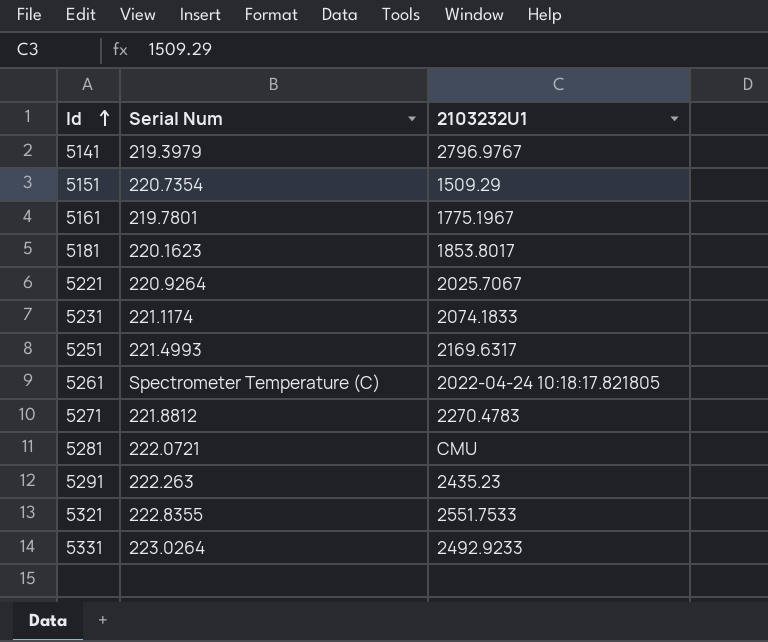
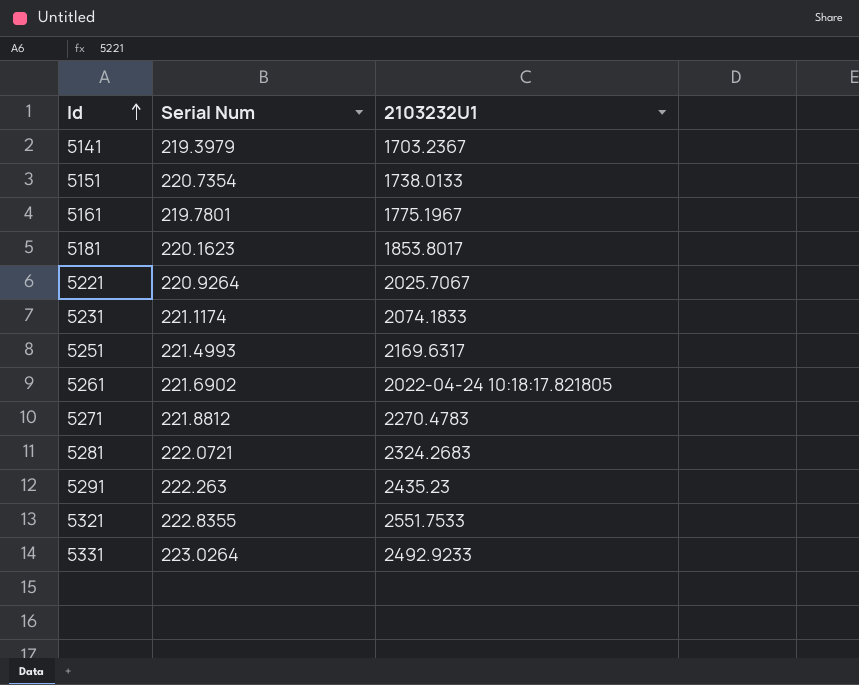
5141 | 2103232U1: 2796.9767 -> 1703.2367
5151 | 2103232U1: 1509.29 -> 1738.0133
5261 | Serial Num: Spectrometer Temperature (C) -> 221.6902
5281 | 2103232U1: CMU -> 2324.2683

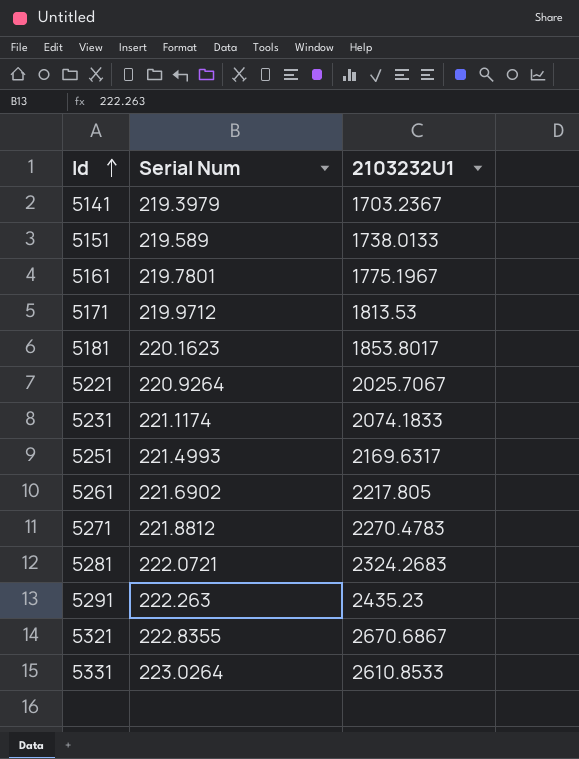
5151 | Serial Num: 220.7354 -> 219.589
row 5171: none -> 219.9712 | 1813.53
5261 | 2103232U1: 2022-04-24 10:18:17.821805 -> 2217.805
5321 | 2103232U1: 2551.7533 -> 2670.6867
5331 | 2103232U1: 2492.9233 -> 2610.8533

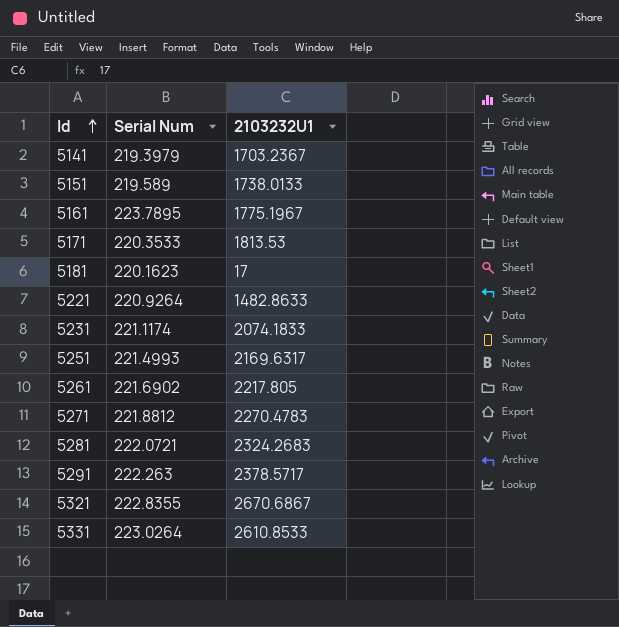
5161 | Serial Num: 219.7801 -> 223.7895
5171 | Serial Num: 219.9712 -> 220.3533
5181 | 2103232U1: 1853.8017 -> 17
5221 | 2103232U1: 2025.7067 -> 1482.8633
5291 | 2103232U1: 2435.23 -> 2378.5717

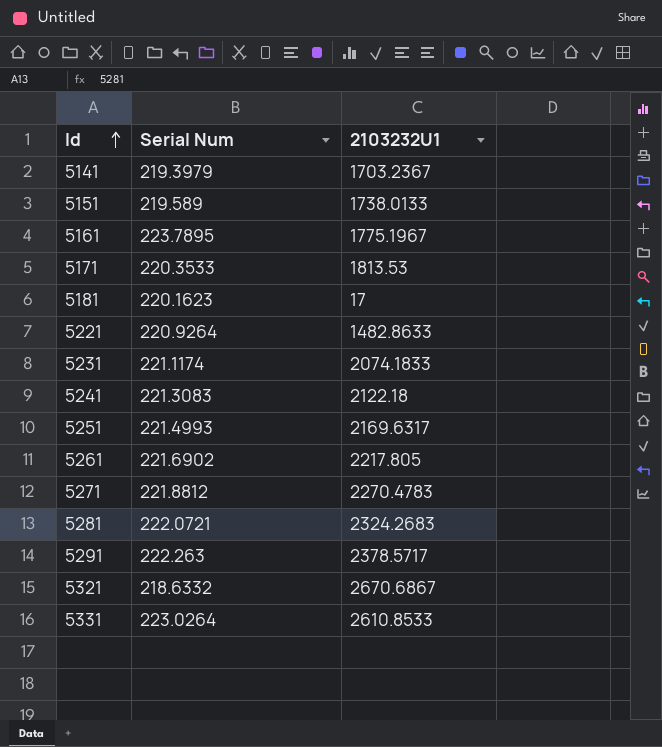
row 5241: none -> 221.3083 | 2122.18
5321 | Serial Num: 222.8355 -> 218.6332

